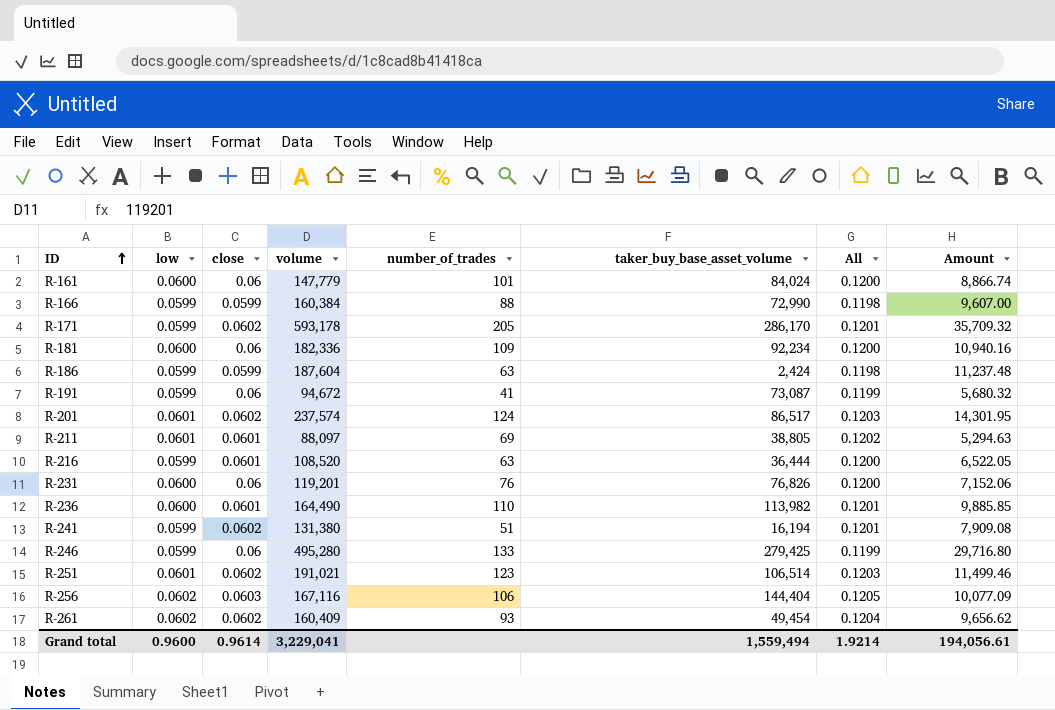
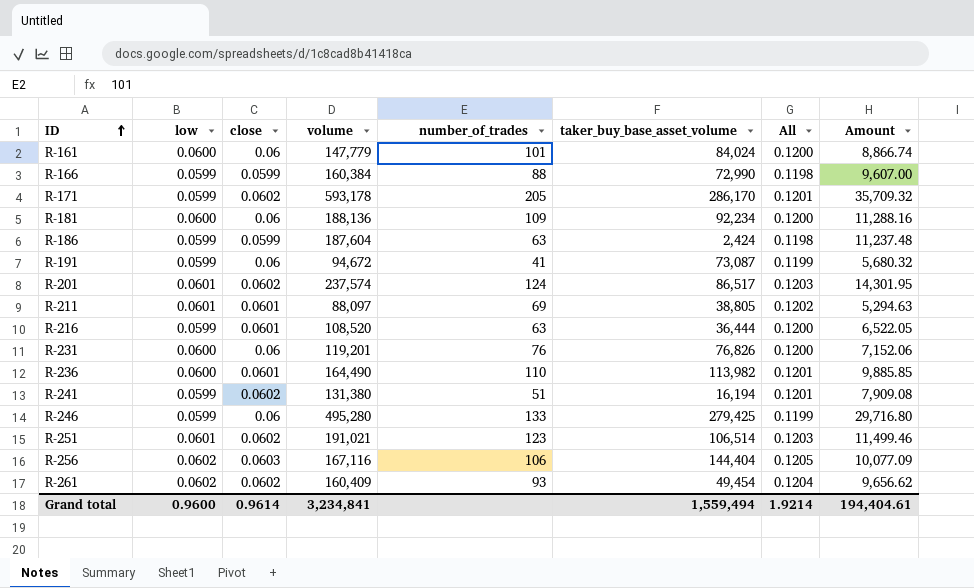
R-181 | volume: 182,336 -> 188,136
R-181 | Amount: 10,940.16 -> 11,288.16
Grand total | volume: 3,229,041 -> 3,234,841
Grand total | Amount: 194,056.61 -> 194,404.61

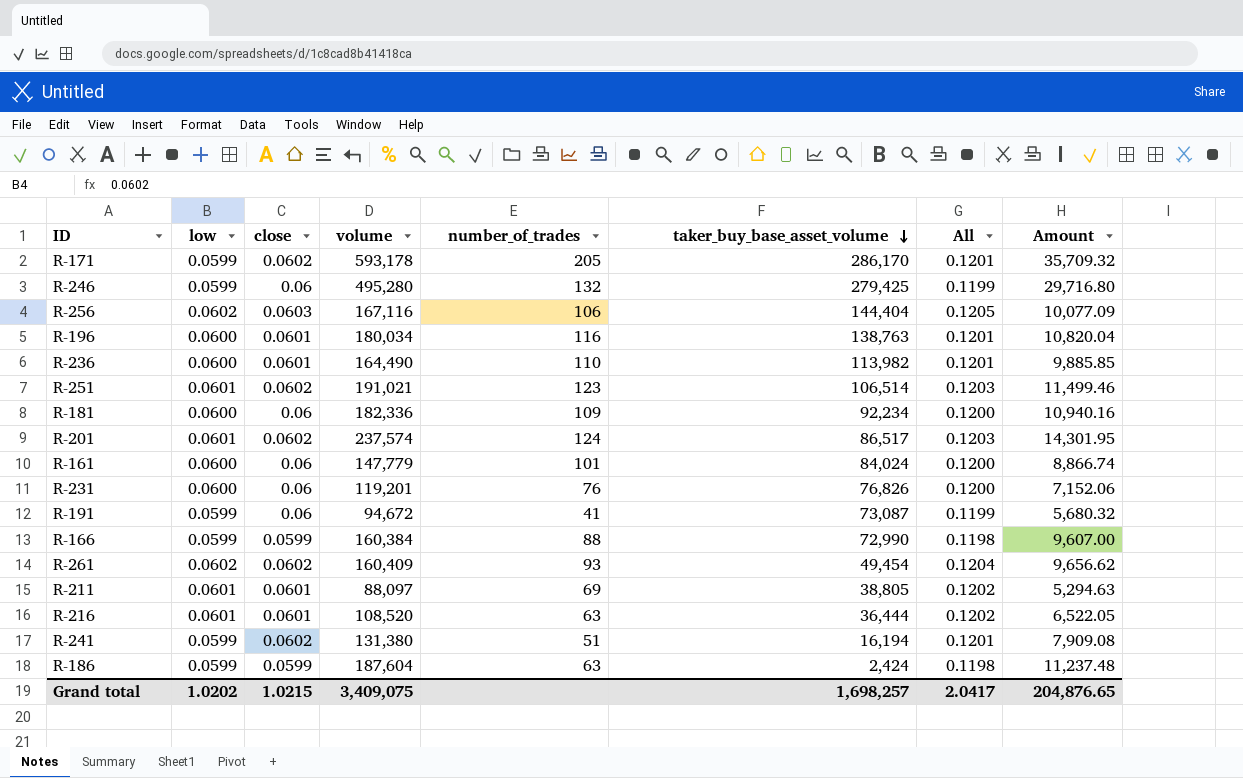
row order: ID ascending -> taker_buy_base_asset_volume descending
R-246 | number_of_trades: 133 -> 132
row R-196: none -> 0.0600 | 0.0601 | 180,034 | 116 | 138,763 | 0.1201 | 10,820.04
R-181 | volume: 188,136 -> 182,336
R-181 | Amount: 11,288.16 -> 10,940.16
R-216 | low: 0.0599 -> 0.0601
R-216 | All: 0.1200 -> 0.1202
Grand total | low: 0.9600 -> 1.0202
Grand total | close: 0.9614 -> 1.0215
Grand total | volume: 3,234,841 -> 3,409,075
Grand total | taker_buy_base_asset_volume: 1,559,494 -> 1,698,257
Grand total | All: 1.9214 -> 2.0417
Grand total | Amount: 194,404.61 -> 204,876.65

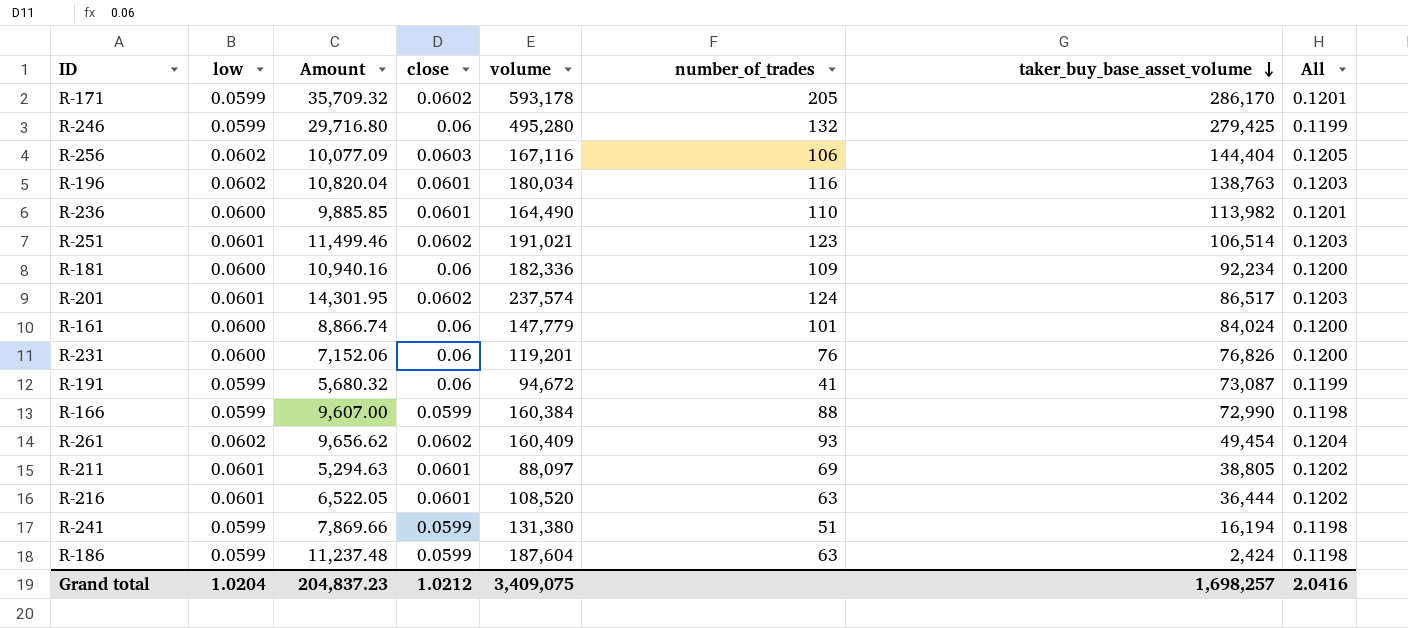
column Amount | position: 8 -> 3
R-196 | low: 0.0600 -> 0.0602
R-196 | All: 0.1201 -> 0.1203
R-241 | Amount: 7,909.08 -> 7,869.66
R-241 | close: 0.0602 -> 0.0599
R-241 | All: 0.1201 -> 0.1198
Grand total | low: 1.0202 -> 1.0204
Grand total | Amount: 204,876.65 -> 204,837.23
Grand total | close: 1.0215 -> 1.0212
Grand total | All: 2.0417 -> 2.0416

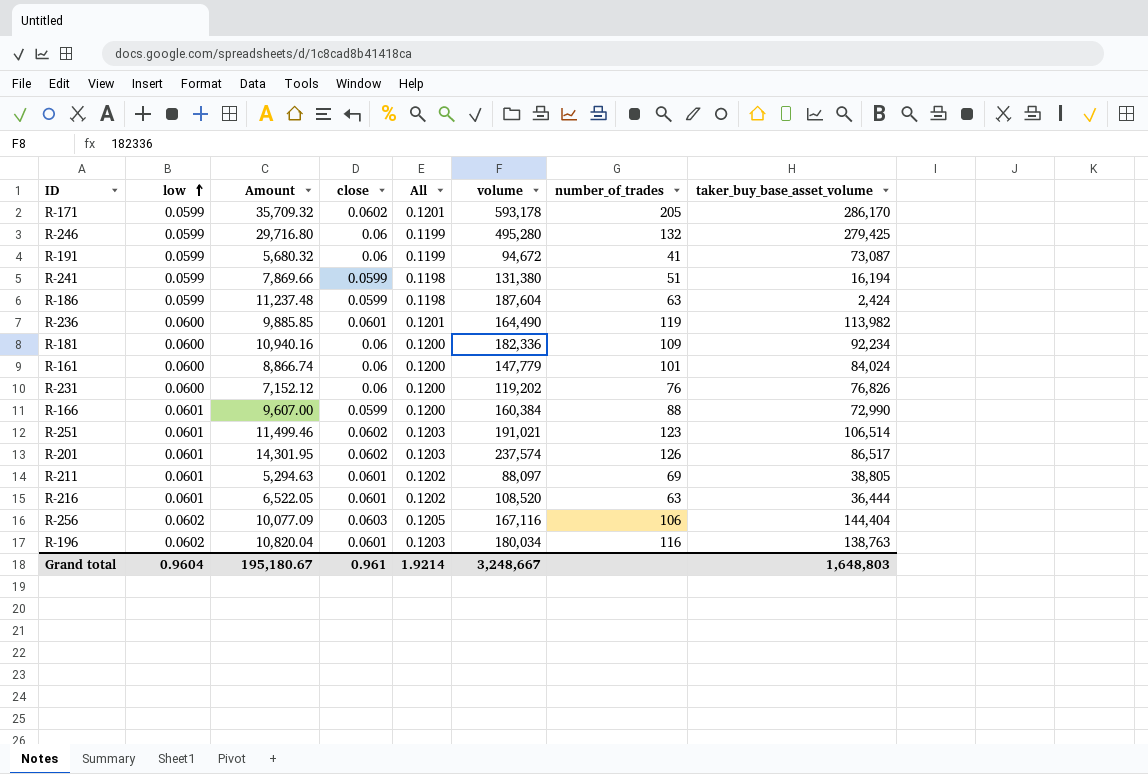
row order: taker_buy_base_asset_volume descending -> low ascending
column All | position: 8 -> 5
row R-261: 0.0602 | 9,656.62 | 0.0602 | 160,409 | 93 | 49,454 | 0.1204 -> none
R-236 | number_of_trades: 110 -> 119
R-231 | Amount: 7,152.06 -> 7,152.12
R-231 | volume: 119,201 -> 119,202
R-166 | low: 0.0599 -> 0.0601
R-166 | All: 0.1198 -> 0.1200
R-201 | number_of_trades: 124 -> 126
Grand total | low: 1.0204 -> 0.9604
Grand total | Amount: 204,837.23 -> 195,180.67
Grand total | close: 1.0212 -> 0.961
Grand total | All: 2.0416 -> 1.9214
Grand total | volume: 3,409,075 -> 3,248,667
Grand total | taker_buy_base_asset_volume: 1,698,257 -> 1,648,803

